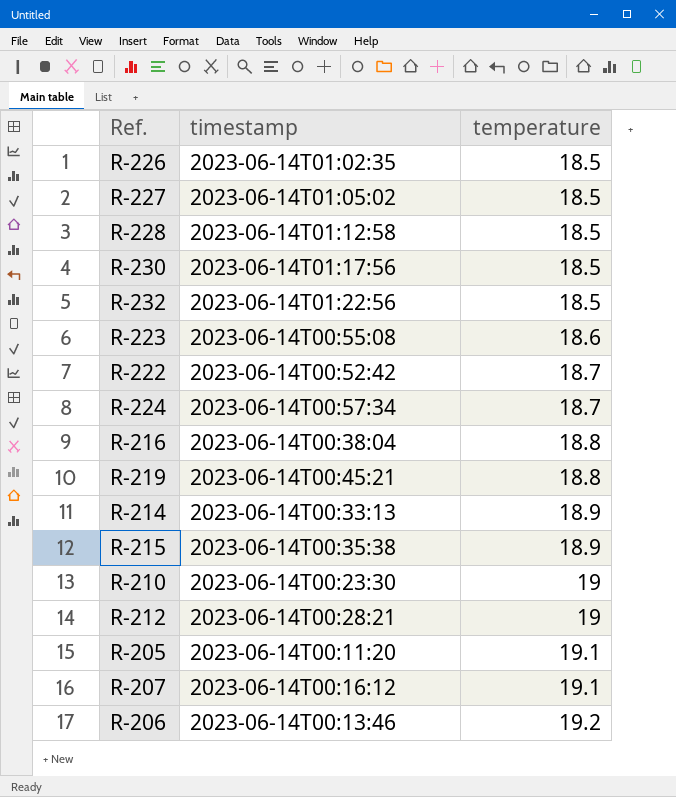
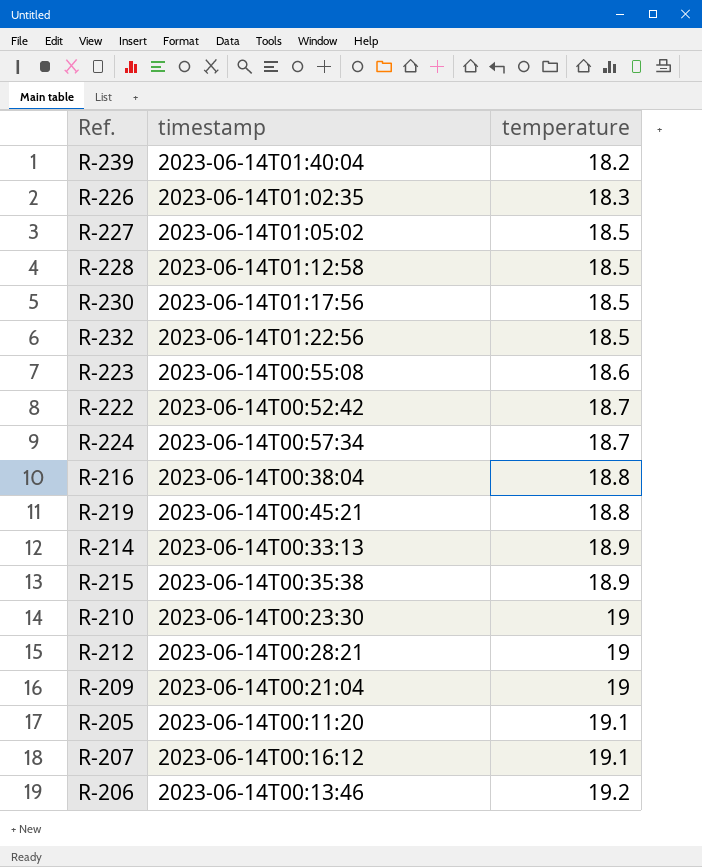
row R-239: none -> 2023-06-14T01:40:04 | 18.2
R-226 | temperature: 18.5 -> 18.3
row R-209: none -> 2023-06-14T00:21:04 | 19

